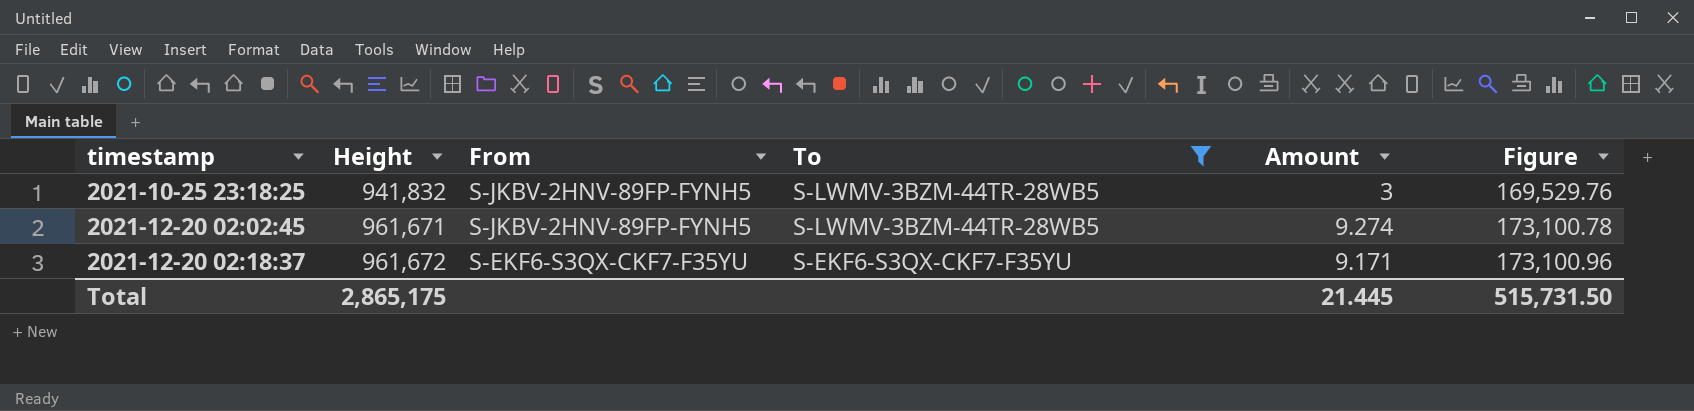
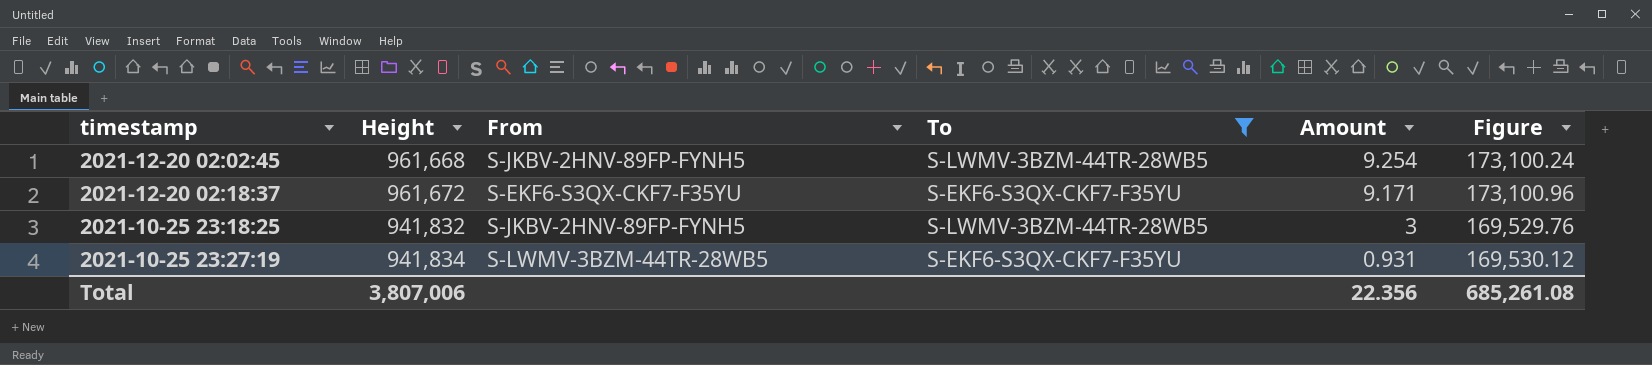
row order: timestamp ascending -> Amount descending
2021-12-20 02:02:45 | Height: 961,671 -> 961,668
2021-12-20 02:02:45 | Amount: 9.274 -> 9.254
2021-12-20 02:02:45 | Figure: 173,100.78 -> 173,100.24
row 2021-10-25 23:27:19: none -> 941,834 | S-LWMV-3BZM-44TR-28WB5 | S-EKF6-S3QX-CKF7-F35YU | 0.931 | 169,530.12
Total | Height: 2,865,175 -> 3,807,006
Total | Amount: 21.445 -> 22.356
Total | Figure: 515,731.50 -> 685,261.08

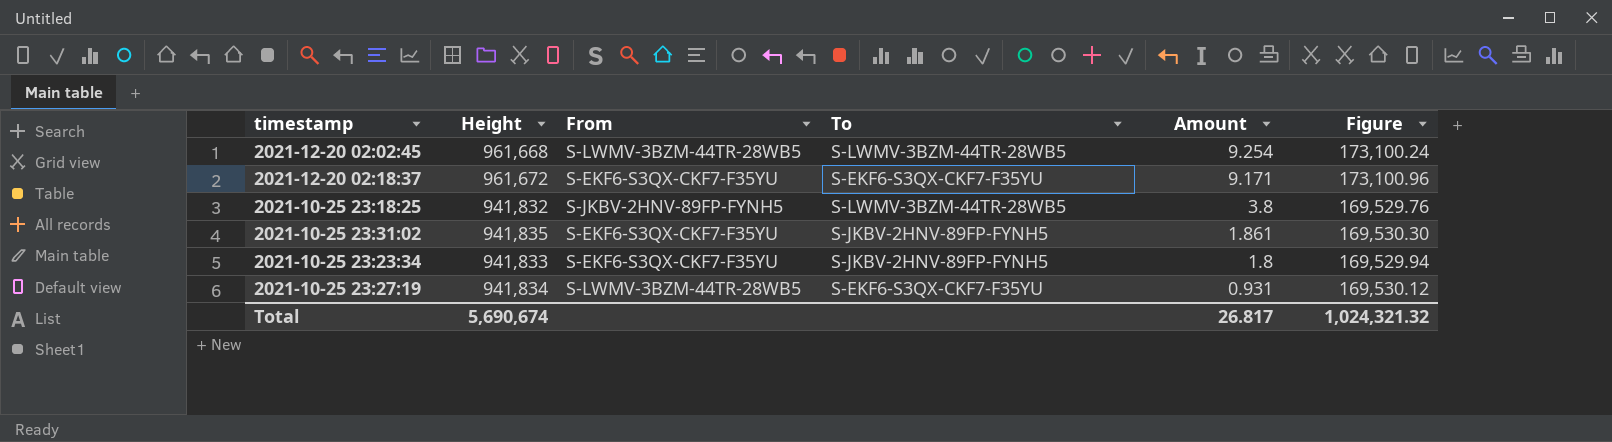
filter: To != S-JKBV-2HNV-89FP-FYNH5 -> none
2021-12-20 02:02:45 | From: S-JKBV-2HNV-89FP-FYNH5 -> S-LWMV-3BZM-44TR-28WB5
2021-10-25 23:18:25 | Amount: 3 -> 3.8
Total | Height: 3,807,006 -> 5,690,674
Total | Amount: 22.356 -> 26.817
Total | Figure: 685,261.08 -> 1,024,321.32

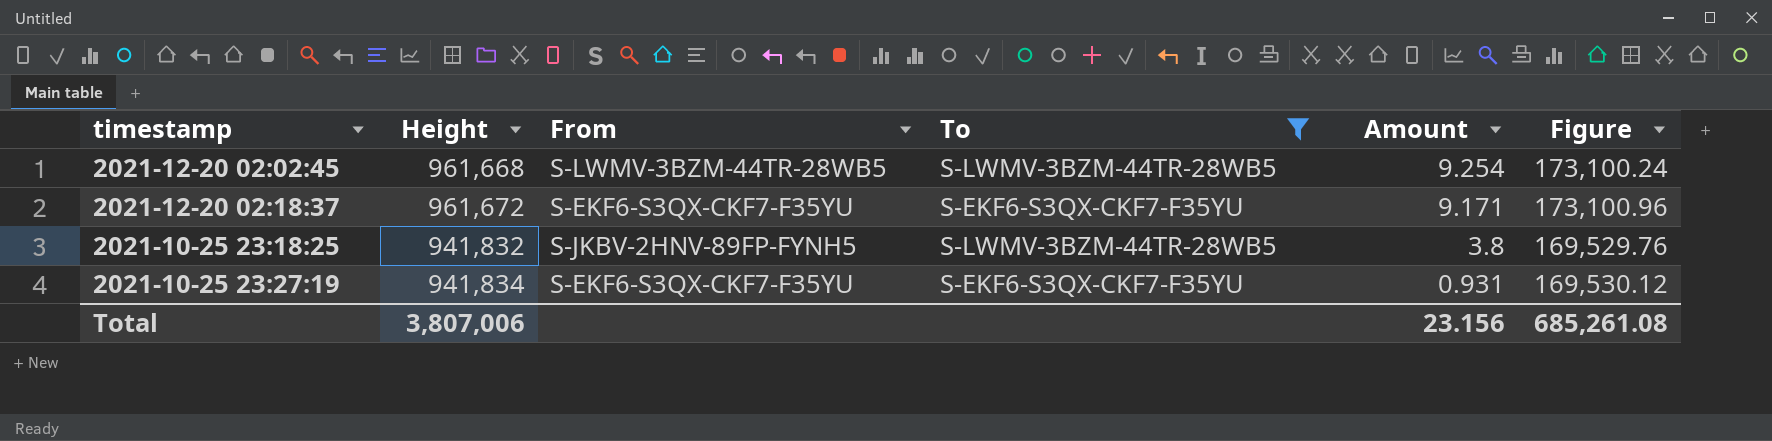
filter: none -> To != S-JKBV-2HNV-89FP-FYNH5
2021-10-25 23:27:19 | From: S-LWMV-3BZM-44TR-28WB5 -> S-EKF6-S3QX-CKF7-F35YU
Total | Height: 5,690,674 -> 3,807,006
Total | Amount: 26.817 -> 23.156
Total | Figure: 1,024,321.32 -> 685,261.08

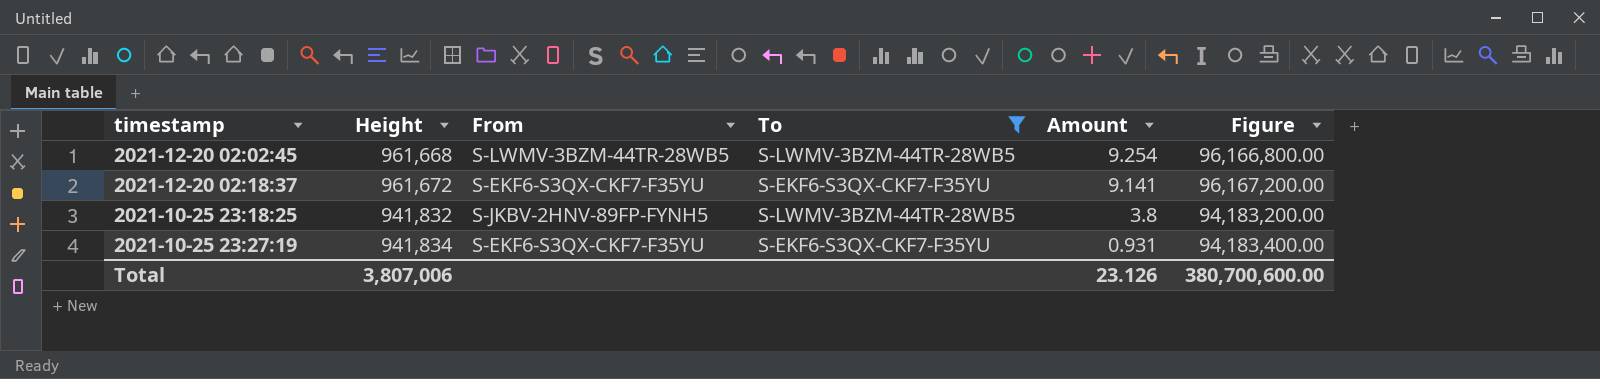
column Figure | formula: [Height] * 0.18 -> [Height] * 100
2021-12-20 02:18:37 | Amount: 9.171 -> 9.141
Total | Amount: 23.156 -> 23.126
Total | Figure: 685,261.08 -> 380,700,600.00

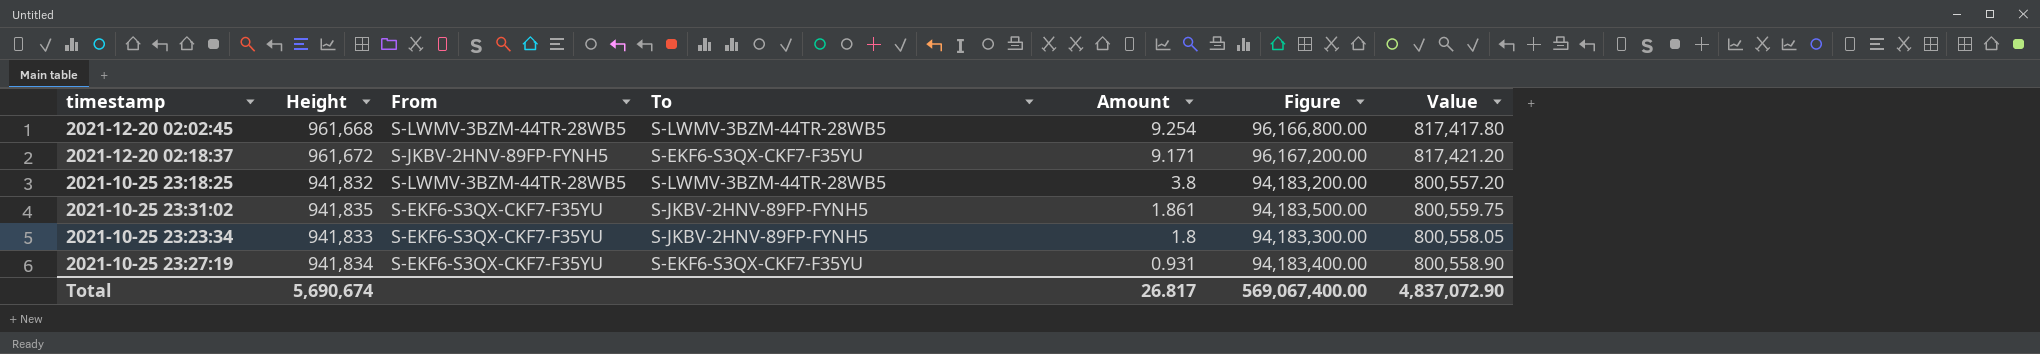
filter: To != S-JKBV-2HNV-89FP-FYNH5 -> none
column Value | formula: none -> [Height] * 0.85
2021-12-20 02:18:37 | From: S-EKF6-S3QX-CKF7-F35YU -> S-JKBV-2HNV-89FP-FYNH5
2021-12-20 02:18:37 | Amount: 9.141 -> 9.171
2021-10-25 23:18:25 | From: S-JKBV-2HNV-89FP-FYNH5 -> S-LWMV-3BZM-44TR-28WB5
Total | Height: 3,807,006 -> 5,690,674
Total | Amount: 23.126 -> 26.817
Total | Figure: 380,700,600.00 -> 569,067,400.00

